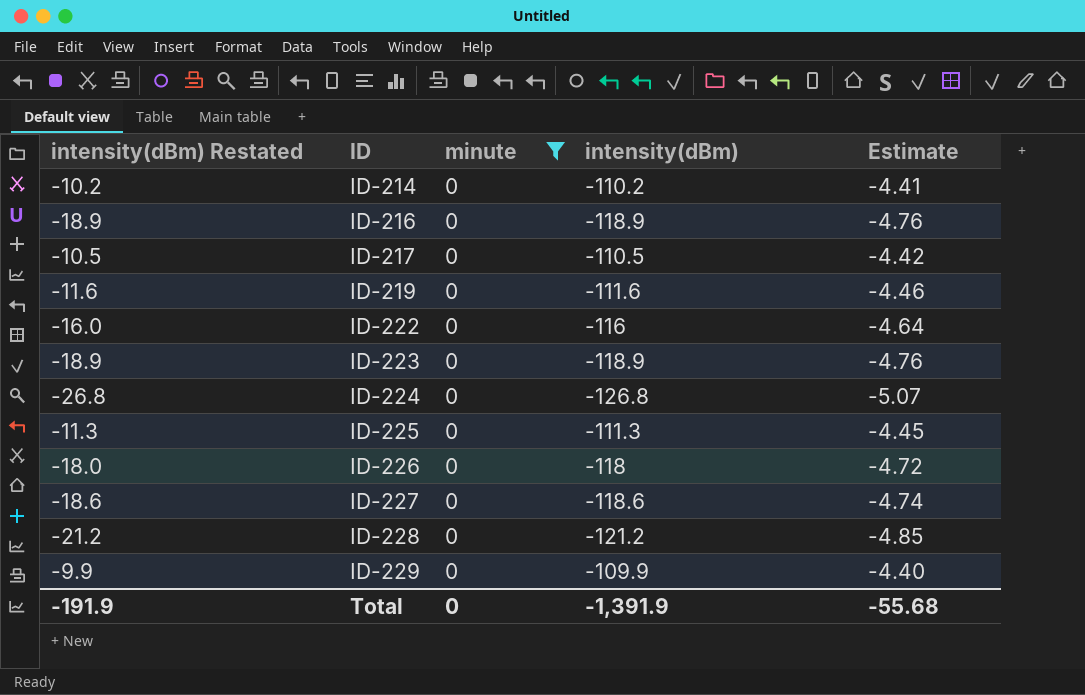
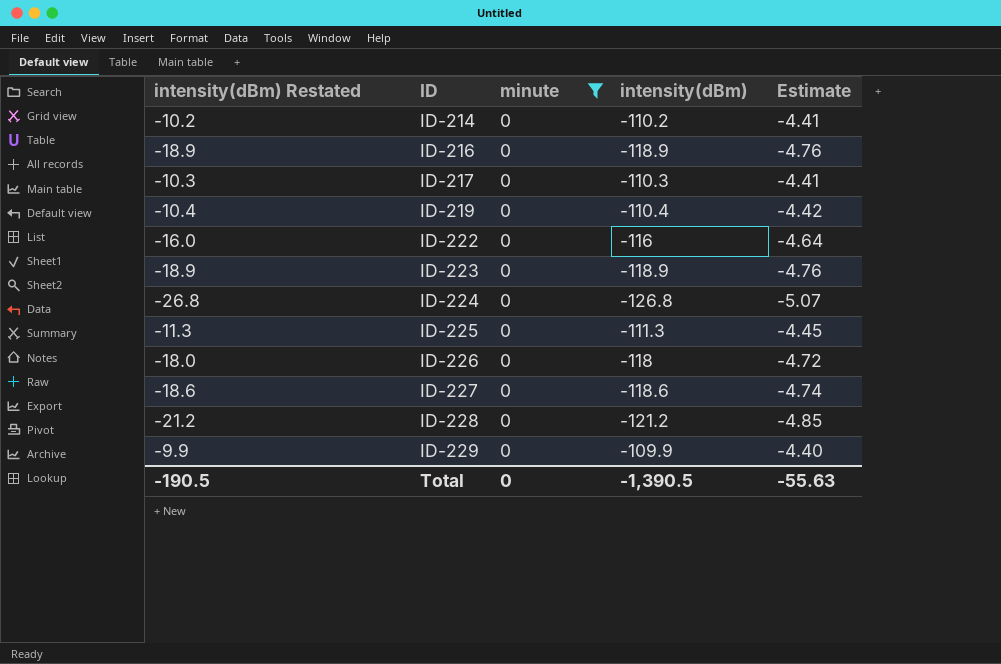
ID-217 | intensity(dBm) Restated: -10.5 -> -10.3
ID-217 | intensity(dBm): -110.5 -> -110.3
ID-217 | Estimate: -4.42 -> -4.41
ID-219 | intensity(dBm) Restated: -11.6 -> -10.4
ID-219 | intensity(dBm): -111.6 -> -110.4
ID-219 | Estimate: -4.46 -> -4.42
Total | intensity(dBm) Restated: -191.9 -> -190.5
Total | intensity(dBm): -1,391.9 -> -1,390.5
Total | Estimate: -55.68 -> -55.63

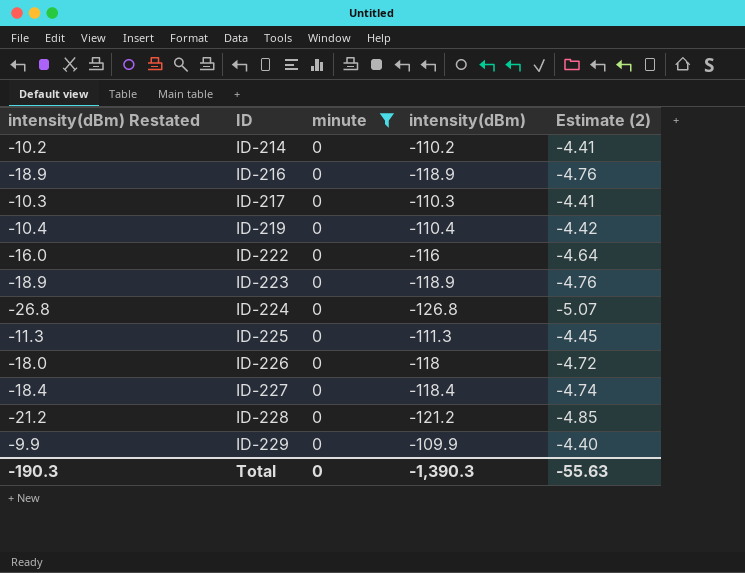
column name: Estimate -> Estimate (2)
ID-227 | intensity(dBm) Restated: -18.6 -> -18.4
ID-227 | intensity(dBm): -118.6 -> -118.4
Total | intensity(dBm) Restated: -190.5 -> -190.3
Total | intensity(dBm): -1,390.5 -> -1,390.3

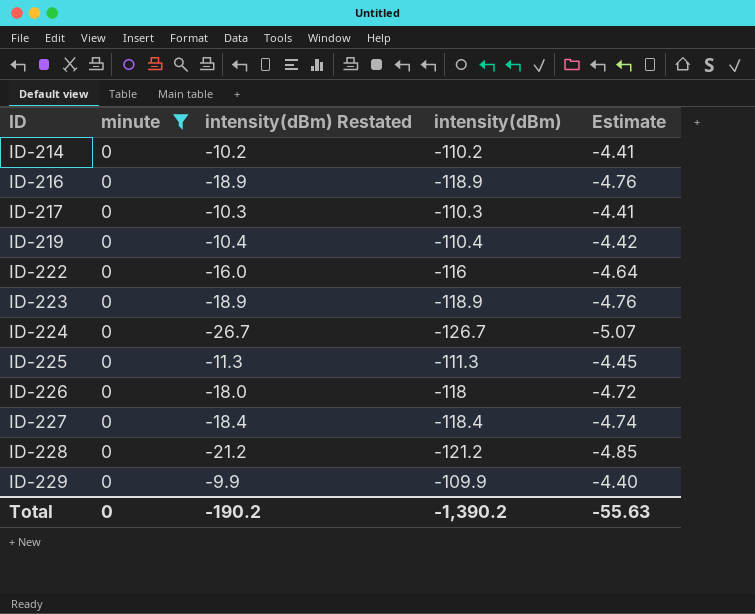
column intensity(dBm) Restated | position: 1 -> 3
column name: Estimate (2) -> Estimate
ID-224 | intensity(dBm) Restated: -26.8 -> -26.7
ID-224 | intensity(dBm): -126.8 -> -126.7
Total | intensity(dBm) Restated: -190.3 -> -190.2
Total | intensity(dBm): -1,390.3 -> -1,390.2

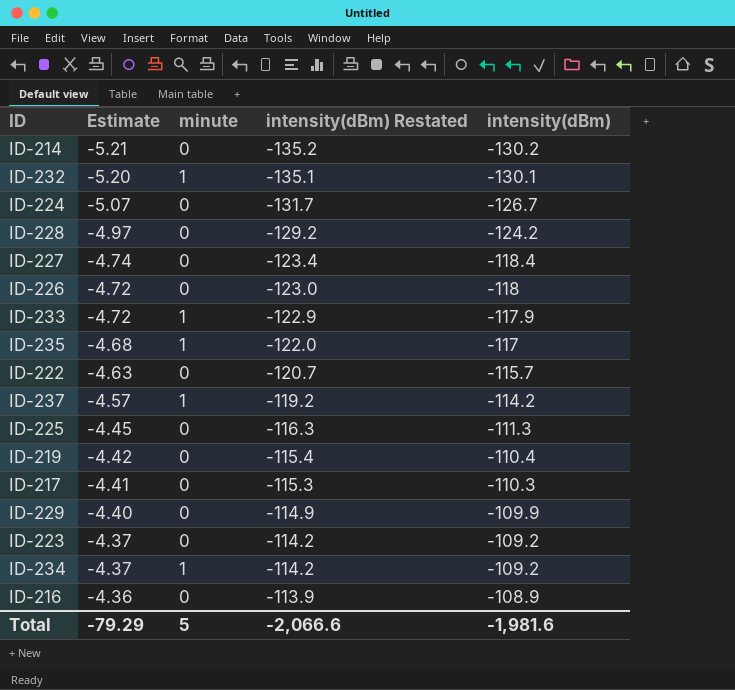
filter: minute = 0 -> none
row order: ID ascending -> Estimate ascending
column Estimate | position: 5 -> 2
column intensity(dBm) Restated | formula: [intensity(dBm)] + 100 -> [intensity(dBm)] - 5
ID-214 | Estimate: -4.41 -> -5.21
ID-214 | intensity(dBm): -110.2 -> -130.2
ID-228 | Estimate: -4.85 -> -4.97
ID-228 | intensity(dBm): -121.2 -> -124.2
ID-222 | Estimate: -4.64 -> -4.63
ID-222 | intensity(dBm): -116 -> -115.7
ID-223 | Estimate: -4.76 -> -4.37
ID-223 | intensity(dBm): -118.9 -> -109.2
ID-216 | Estimate: -4.76 -> -4.36
ID-216 | intensity(dBm): -118.9 -> -108.9
Total | Estimate: -55.63 -> -79.29
Total | minute: 0 -> 5
Total | intensity(dBm) Restated: -190.2 -> -2,066.6
Total | intensity(dBm): -1,390.2 -> -1,981.6

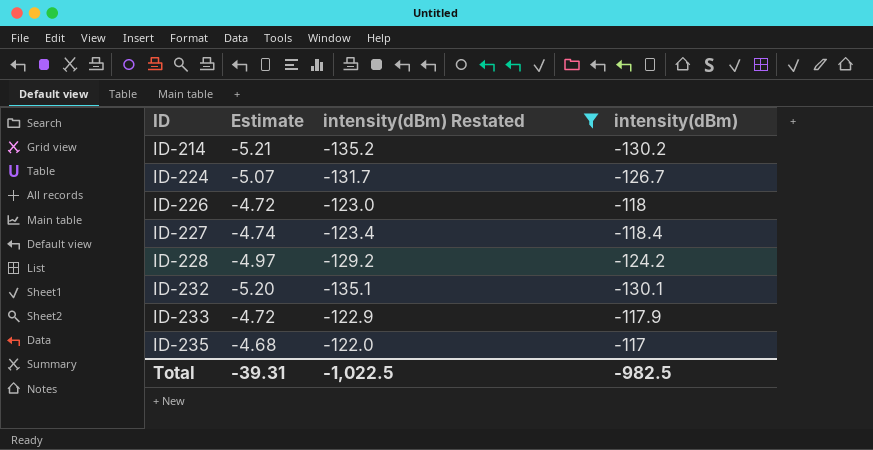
filter: none -> intensity(dBm) Restated <= -122.0
row order: Estimate ascending -> ID ascending
column minute | position: 3 -> none
Total | Estimate: -79.29 -> -39.31
Total | intensity(dBm) Restated: -2,066.6 -> -1,022.5
Total | intensity(dBm): -1,981.6 -> -982.5

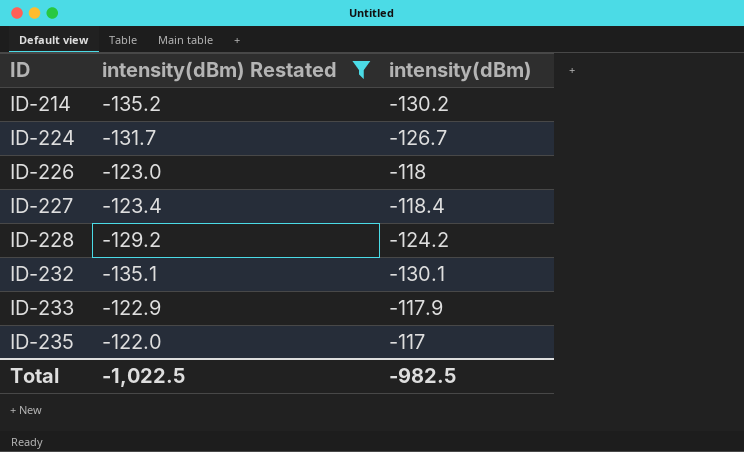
column Estimate | formula: [intensity(dBm)] * 0.04 -> none

